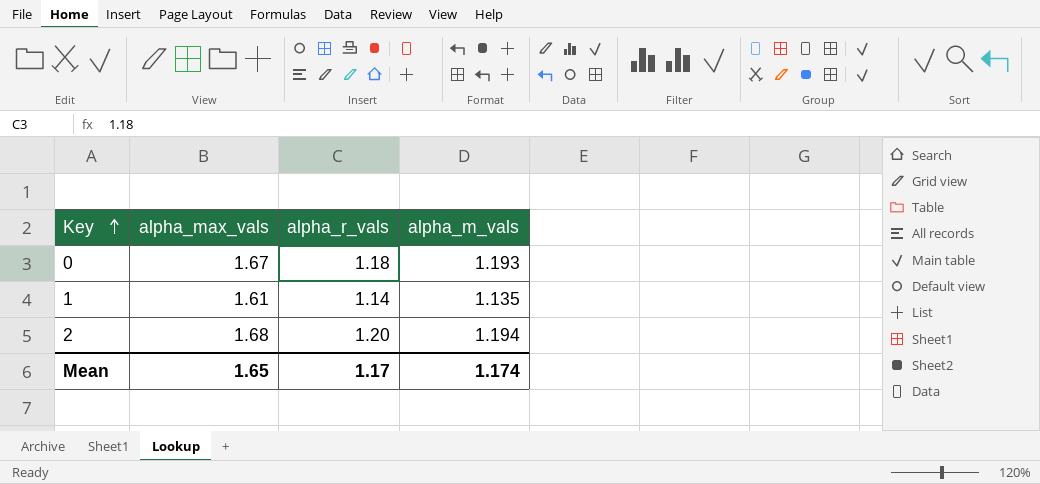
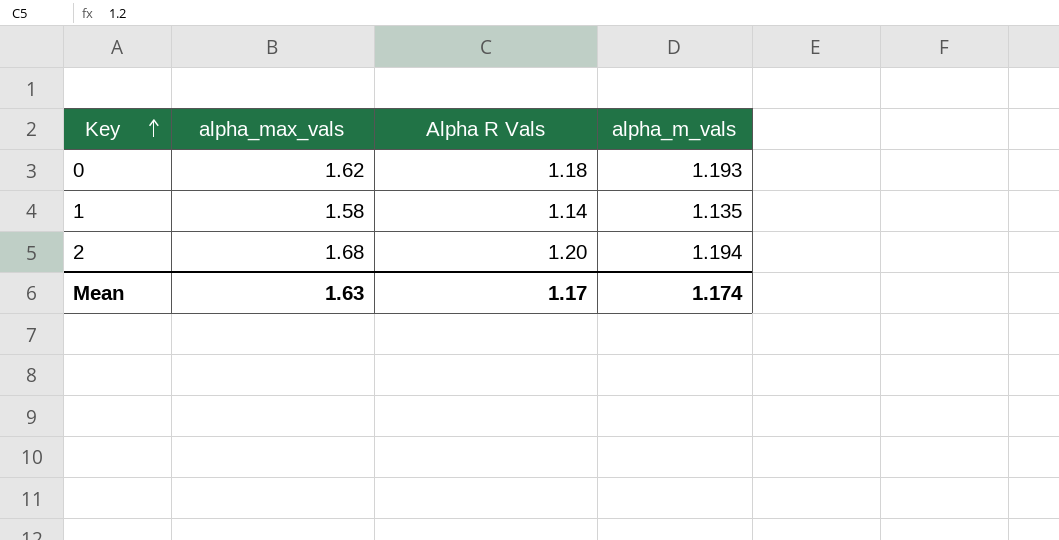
column name: alpha_r_vals -> Alpha R Vals
0 | alpha_max_vals: 1.67 -> 1.62
1 | alpha_max_vals: 1.61 -> 1.58
Mean | alpha_max_vals: 1.65 -> 1.63

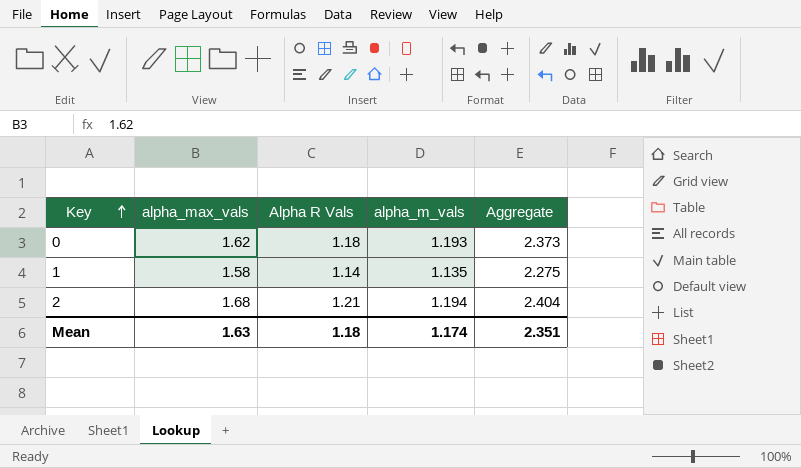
column Aggregate | formula: none -> [Alpha R Vals] + [alpha_m_vals]
2 | Alpha R Vals: 1.20 -> 1.21
Mean | Alpha R Vals: 1.17 -> 1.18

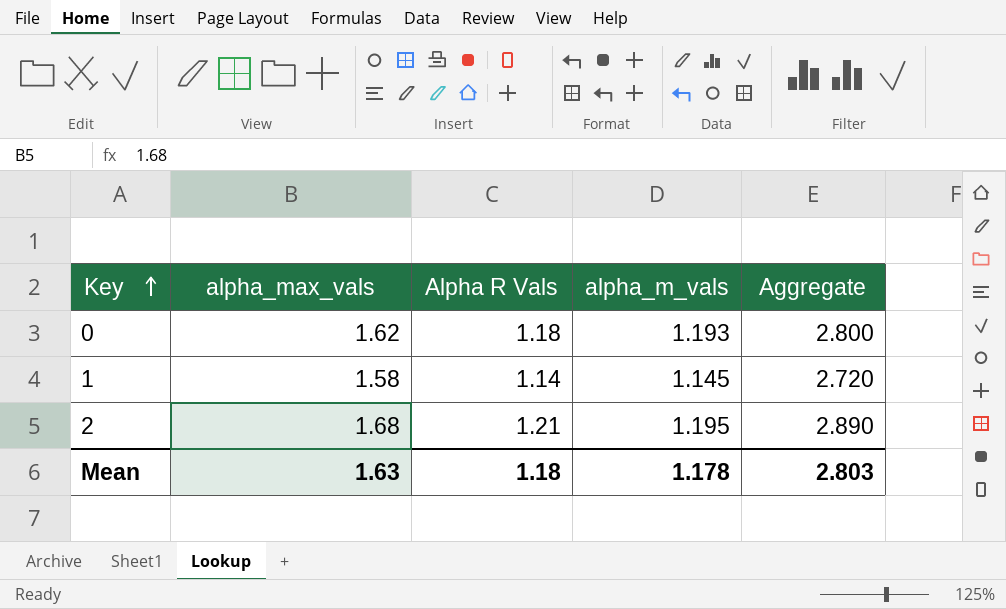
column Aggregate | formula: [Alpha R Vals] + [alpha_m_vals] -> [alpha_max_vals] + [Alpha R Vals]
1 | alpha_m_vals: 1.135 -> 1.145
2 | alpha_m_vals: 1.194 -> 1.195
Mean | alpha_m_vals: 1.174 -> 1.178
Mean | Aggregate: 2.351 -> 2.803

